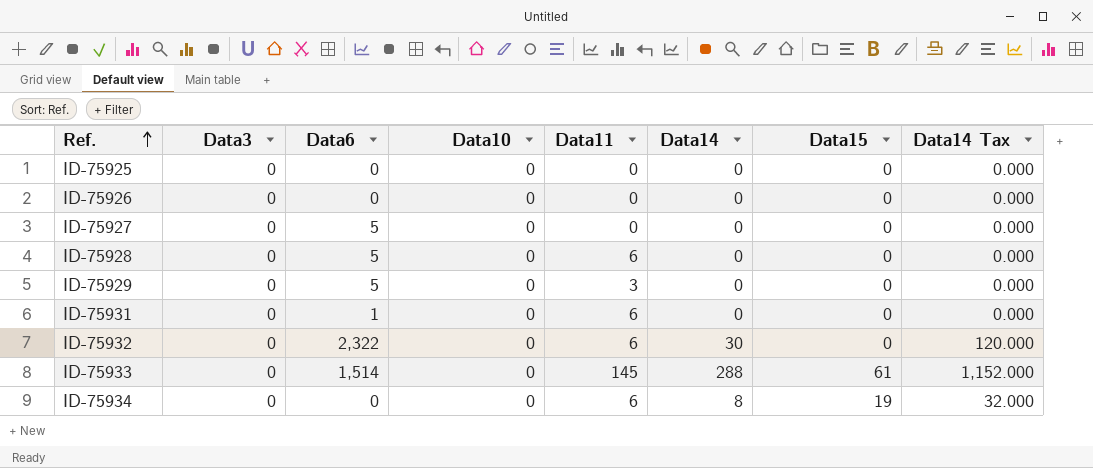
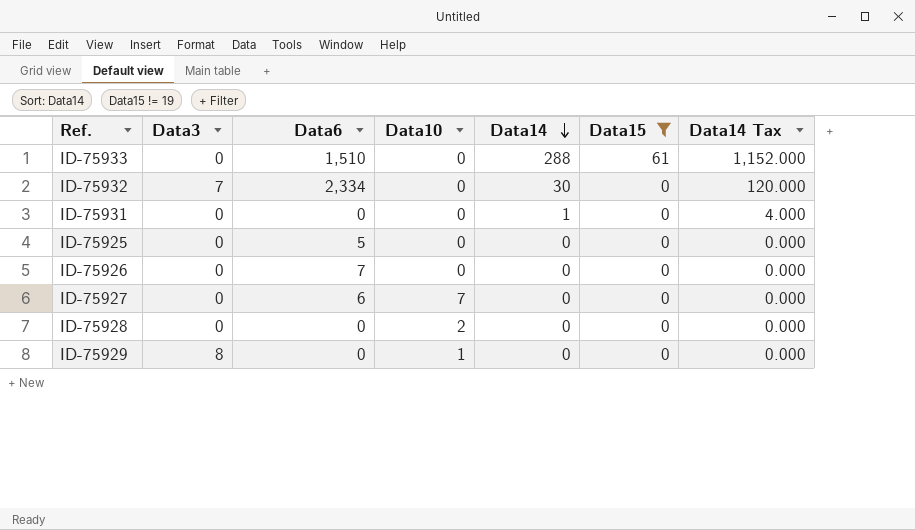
filter: none -> Data15 != 19
row order: Ref. ascending -> Data14 descending
column Data11 | position: 5 -> none
ID-75933 | Data6: 1,514 -> 1,510
ID-75932 | Data3: 0 -> 7
ID-75932 | Data6: 2,322 -> 2,334
ID-75931 | Data6: 1 -> 0
ID-75931 | Data14: 0 -> 1
ID-75931 | Data14 Tax: 0.000 -> 4.000
ID-75925 | Data6: 0 -> 5
ID-75926 | Data6: 0 -> 7
ID-75927 | Data6: 5 -> 6
ID-75927 | Data10: 0 -> 7
ID-75928 | Data6: 5 -> 0
ID-75928 | Data10: 0 -> 2
ID-75929 | Data3: 0 -> 8
ID-75929 | Data6: 5 -> 0
ID-75929 | Data10: 0 -> 1

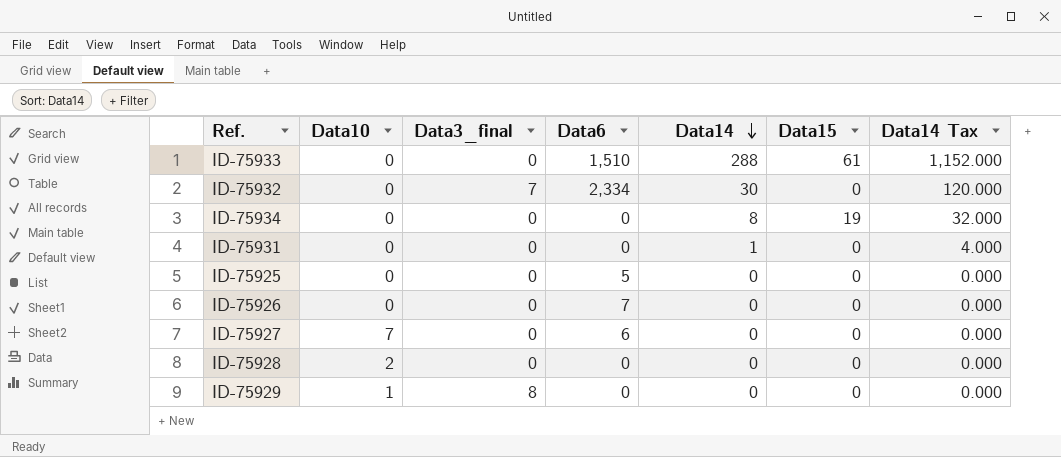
filter: Data15 != 19 -> none
column Data10 | position: 4 -> 2
column name: Data3 -> Data3_final

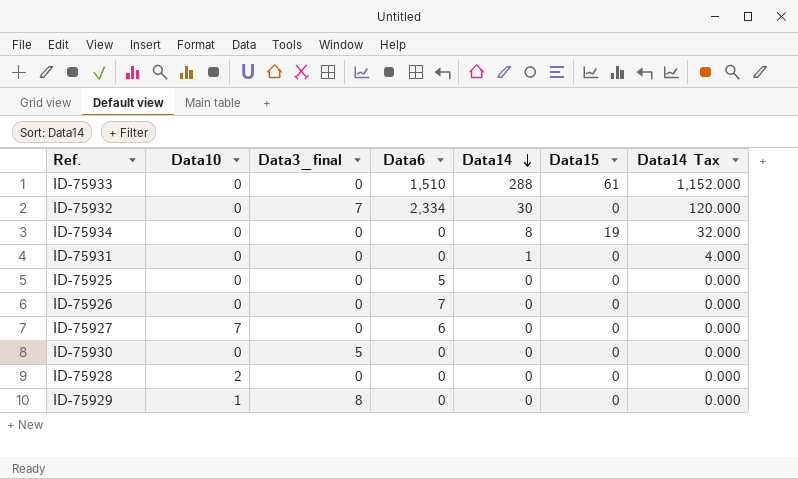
row ID-75930: none -> 0 | 5 | 0 | 0 | 0 | 0.000

